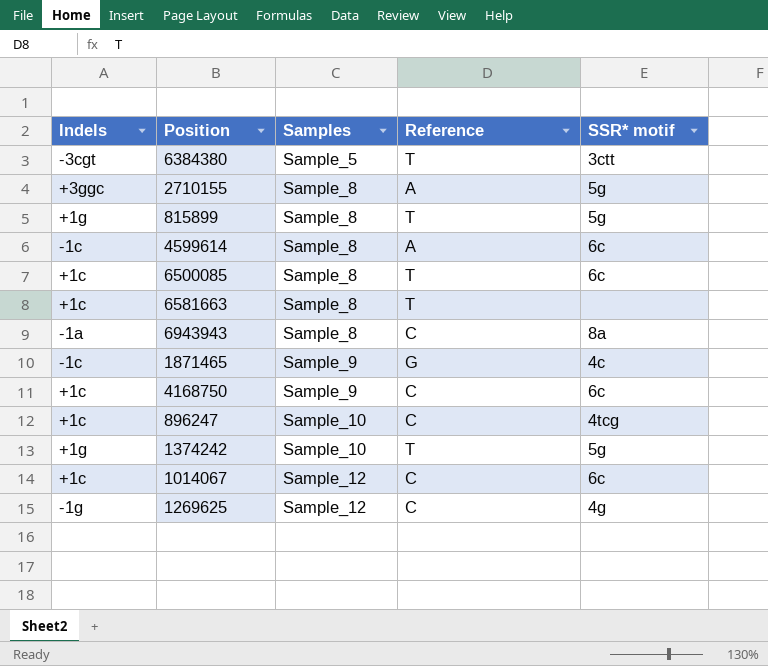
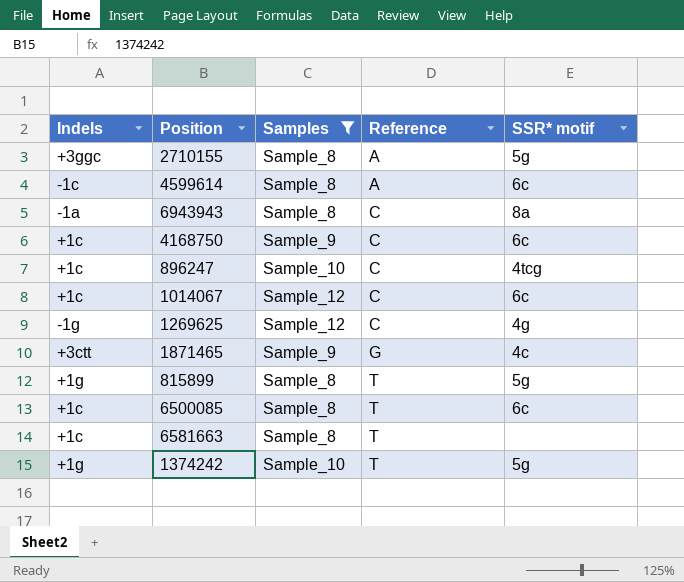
filter: none -> Samples != Sample_5
row order: Samples ascending -> Reference ascending
1871465 | Indels: -1c -> +3ctt

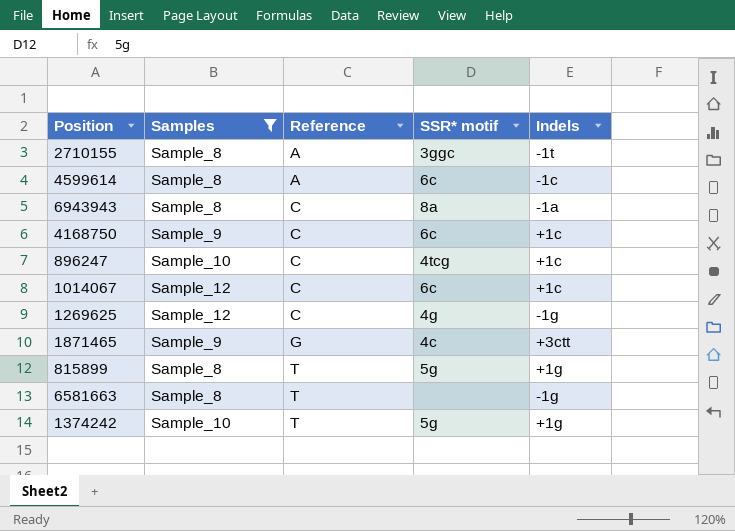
column Indels | position: 1 -> 5
row 6500085: +1c | Sample_8 | T | 6c -> none
2710155 | SSR* motif: 5g -> 3ggc
2710155 | Indels: +3ggc -> -1t
6581663 | Indels: +1c -> -1g

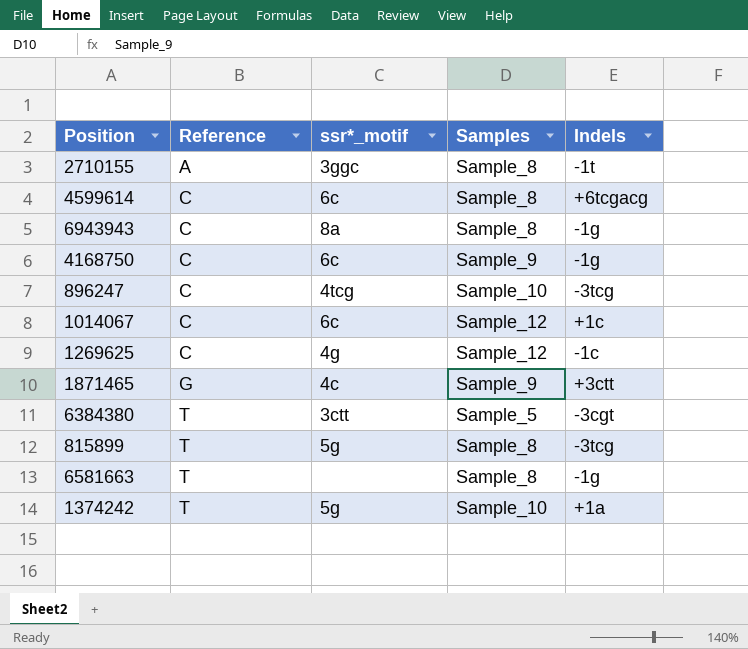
filter: Samples != Sample_5 -> none
column name: SSR* motif -> ssr*_motif
column Samples | position: 2 -> 4
4599614 | Reference: A -> C
4599614 | Indels: -1c -> +6tcgacg
6943943 | Indels: -1a -> -1g
4168750 | Indels: +1c -> -1g
896247 | Indels: +1c -> -3tcg
1269625 | Indels: -1g -> -1c
815899 | Indels: +1g -> -3tcg
1374242 | Indels: +1g -> +1a

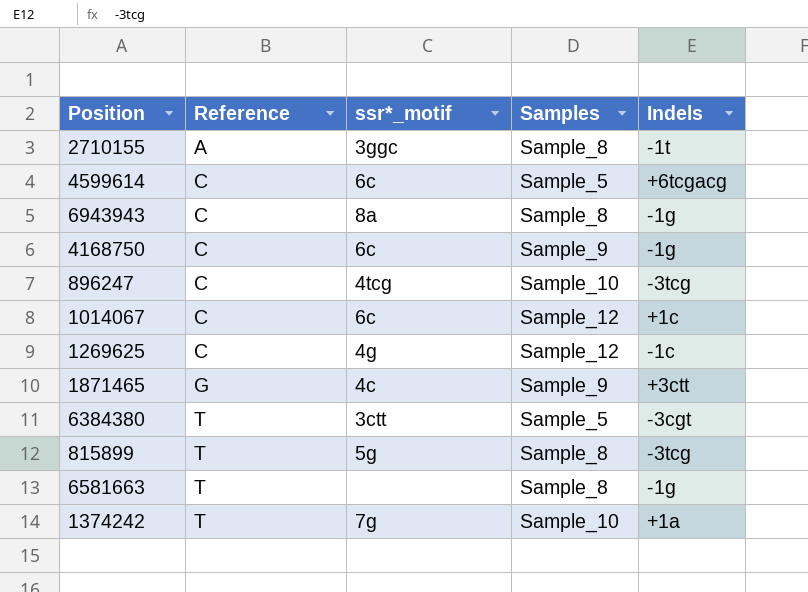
4599614 | Samples: Sample_8 -> Sample_5
1374242 | ssr*_motif: 5g -> 7g

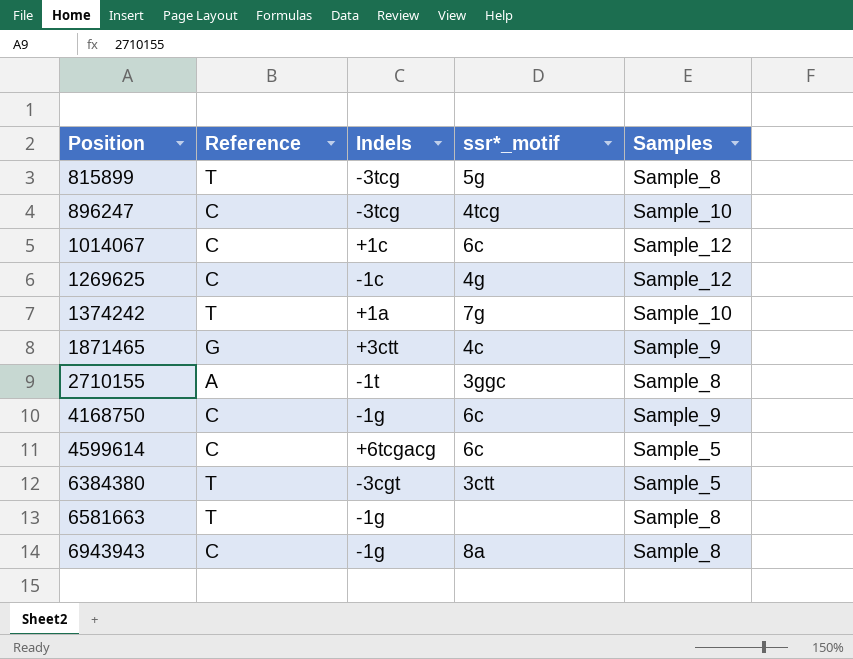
row order: Reference ascending -> Position ascending
column Indels | position: 5 -> 3

